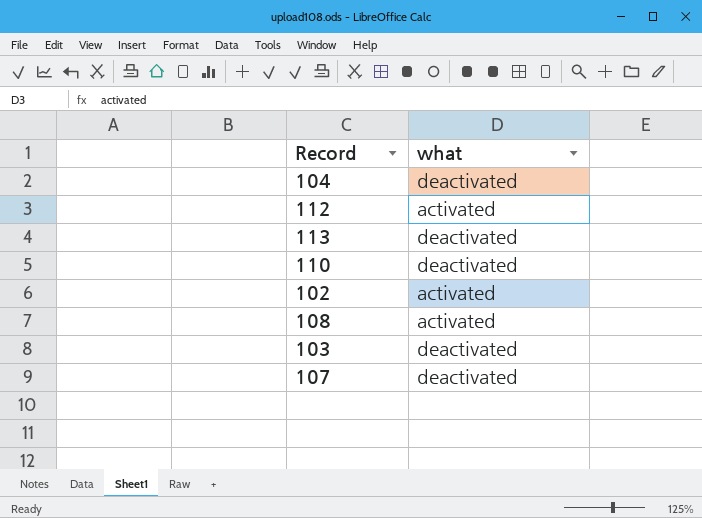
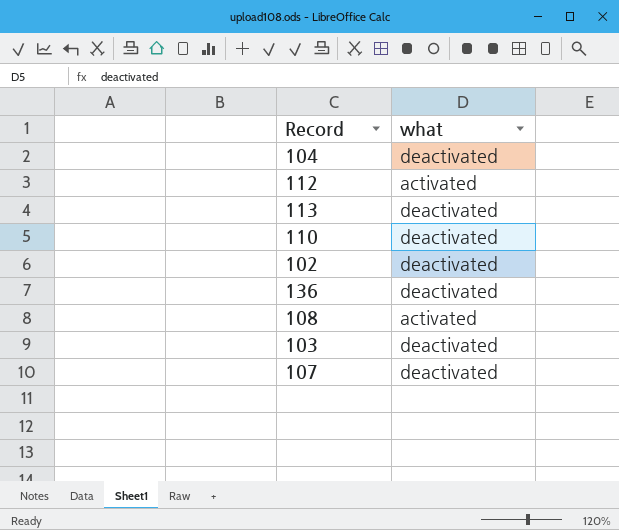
102 | what: activated -> deactivated
row 136: none -> deactivated

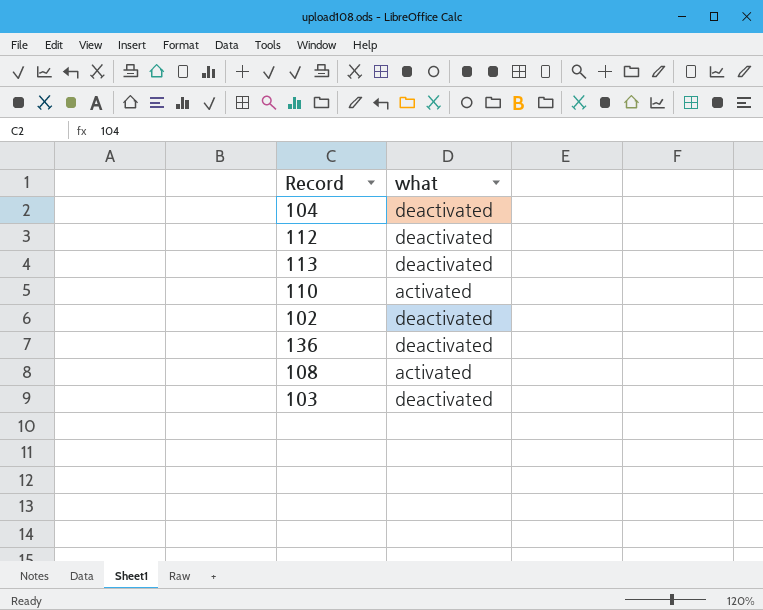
row 107: deactivated -> none
112 | what: activated -> deactivated
110 | what: deactivated -> activated

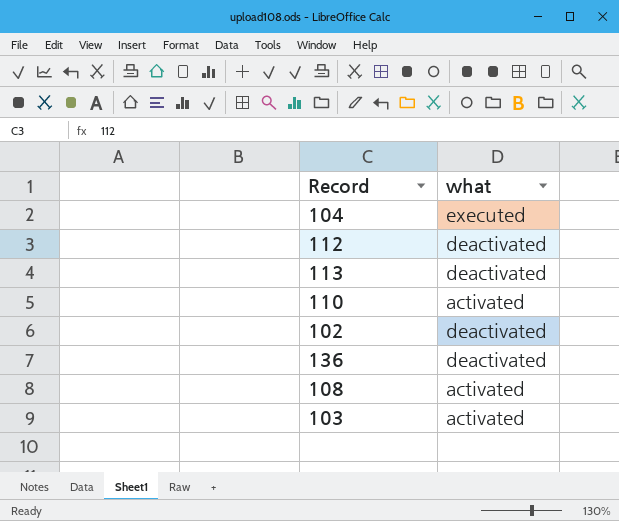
104 | what: deactivated -> executed
103 | what: deactivated -> activated

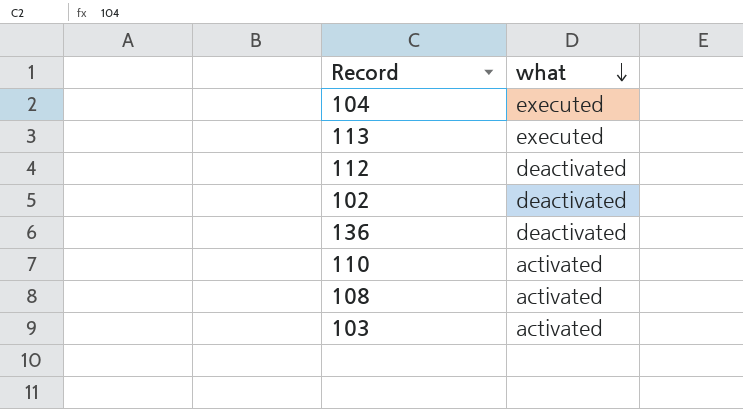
row order: none -> what descending
113 | what: deactivated -> executed

